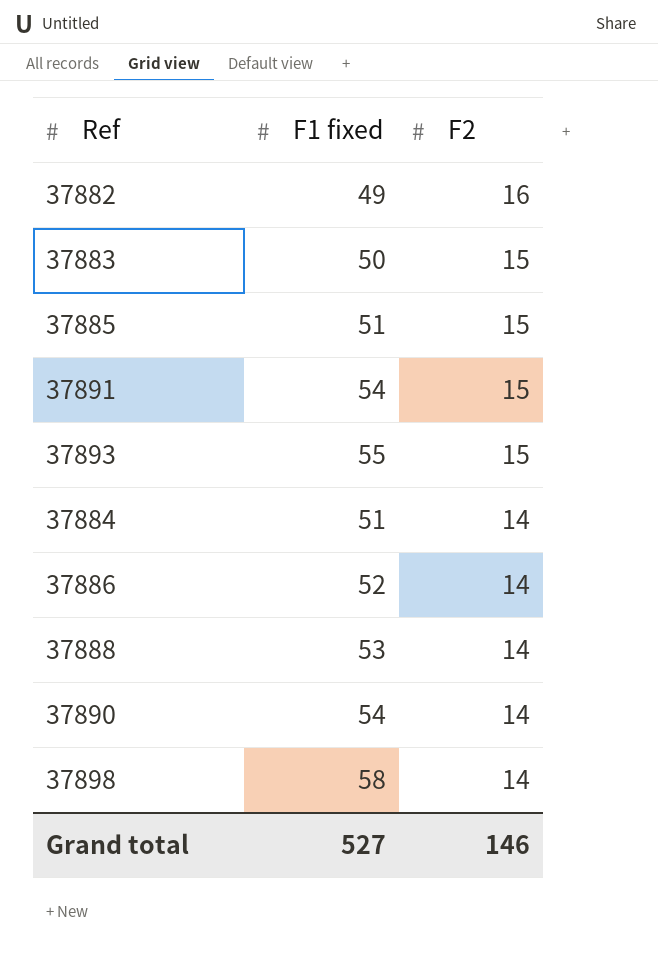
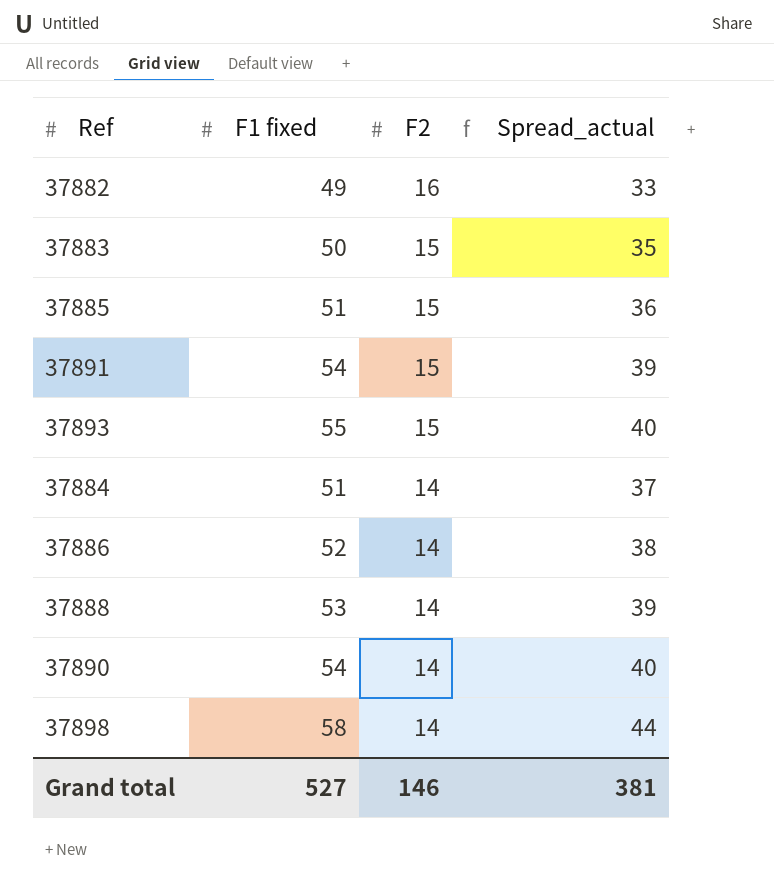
column Spread_actual | formula: none -> [F1 fixed] - [F2]

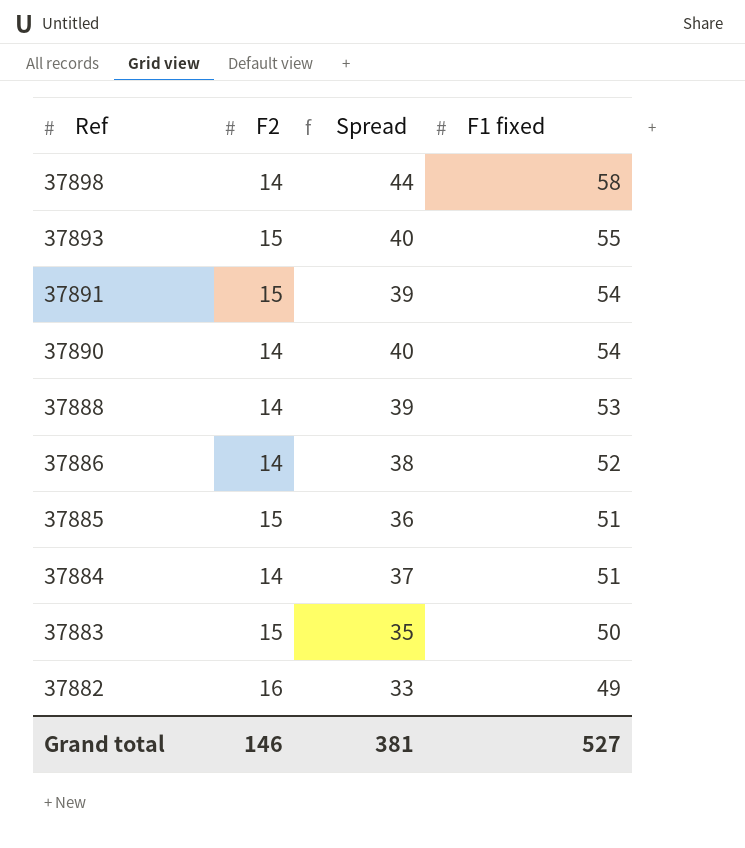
row order: F2 descending -> Ref descending
column name: Spread_actual -> Spread
column F1 fixed | position: 2 -> 4

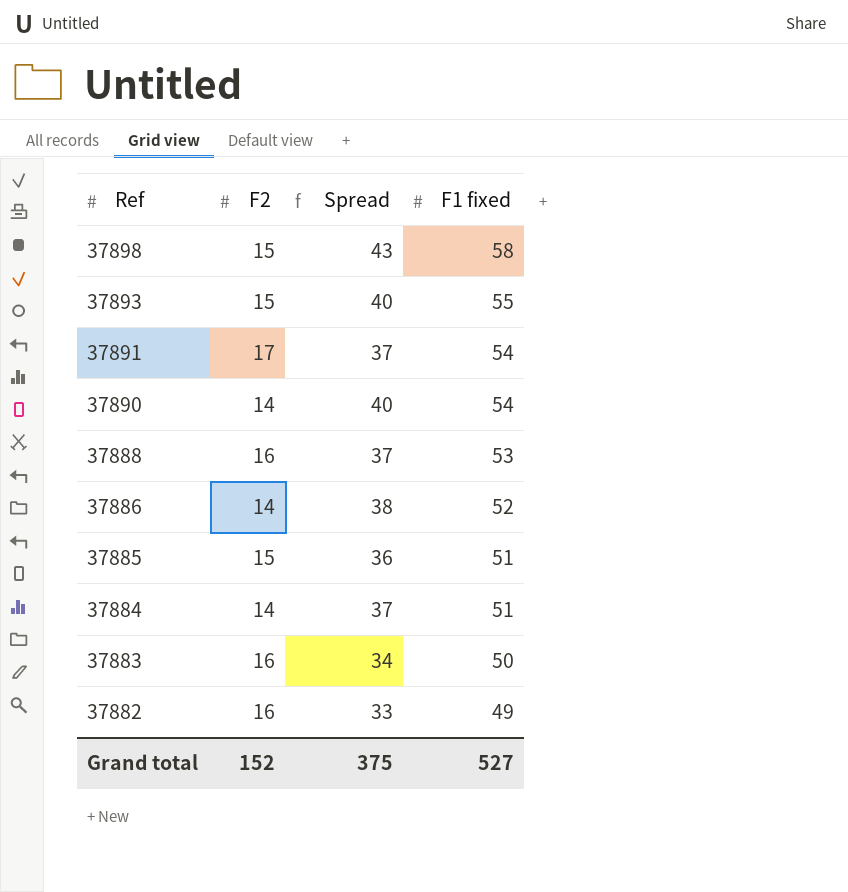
37898 | F2: 14 -> 15
37898 | Spread: 44 -> 43
37891 | F2: 15 -> 17
37891 | Spread: 39 -> 37
37888 | F2: 14 -> 16
37888 | Spread: 39 -> 37
37883 | F2: 15 -> 16
37883 | Spread: 35 -> 34
Grand total | F2: 146 -> 152
Grand total | Spread: 381 -> 375

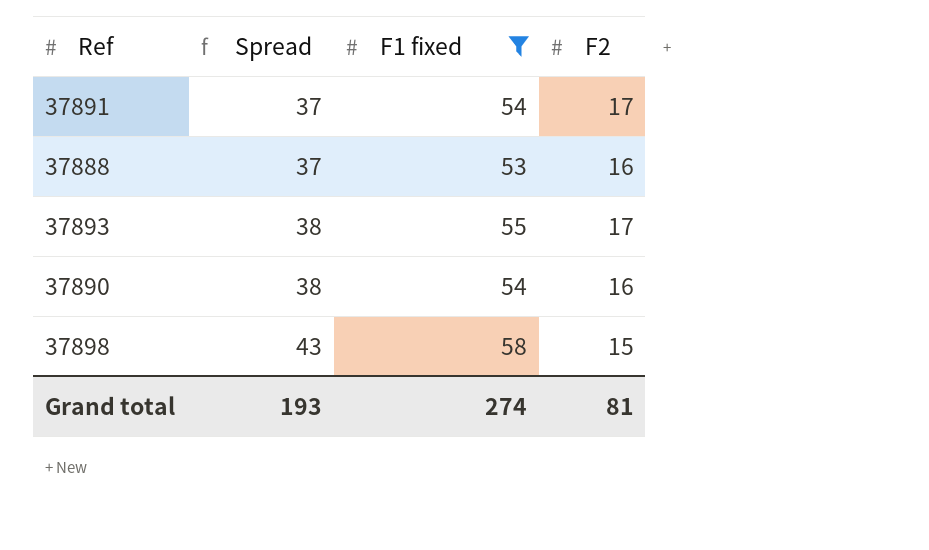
filter: none -> F1 fixed >= 53
row order: Ref descending -> Spread ascending
column F2 | position: 2 -> 4
37893 | Spread: 40 -> 38
37893 | F2: 15 -> 17
37890 | Spread: 40 -> 38
37890 | F2: 14 -> 16
Grand total | Spread: 375 -> 193
Grand total | F1 fixed: 527 -> 274
Grand total | F2: 152 -> 81

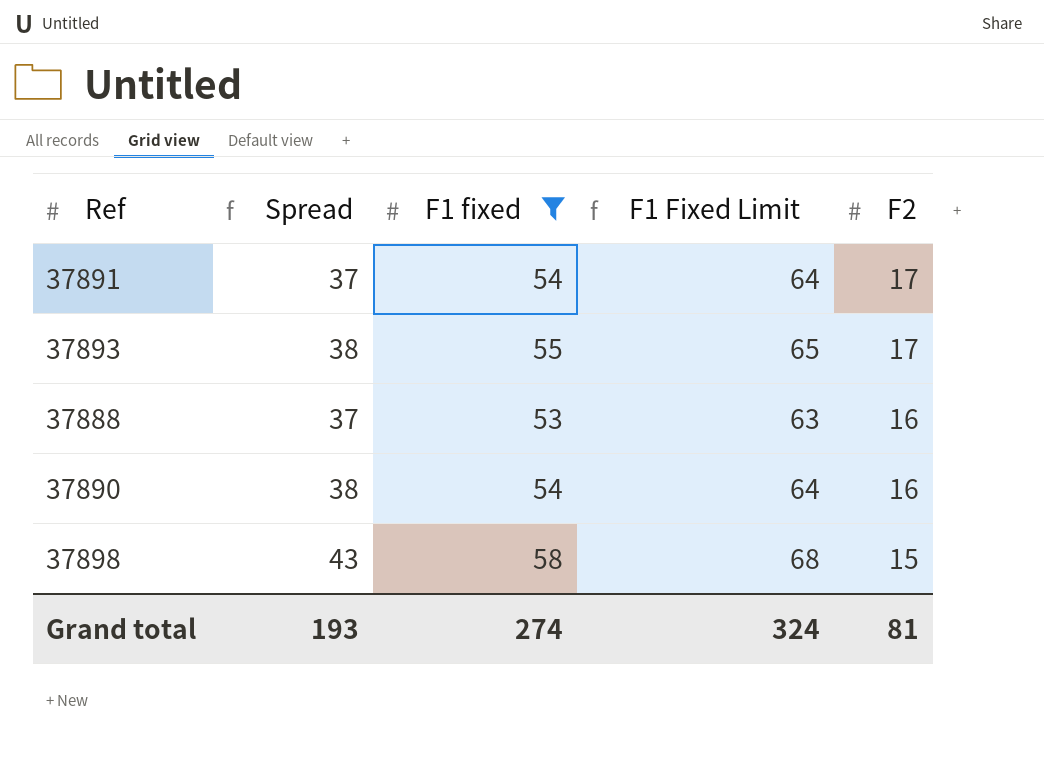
row order: Spread ascending -> F2 descending
column F1 Fixed Limit | formula: none -> [F1 fixed] + 10

